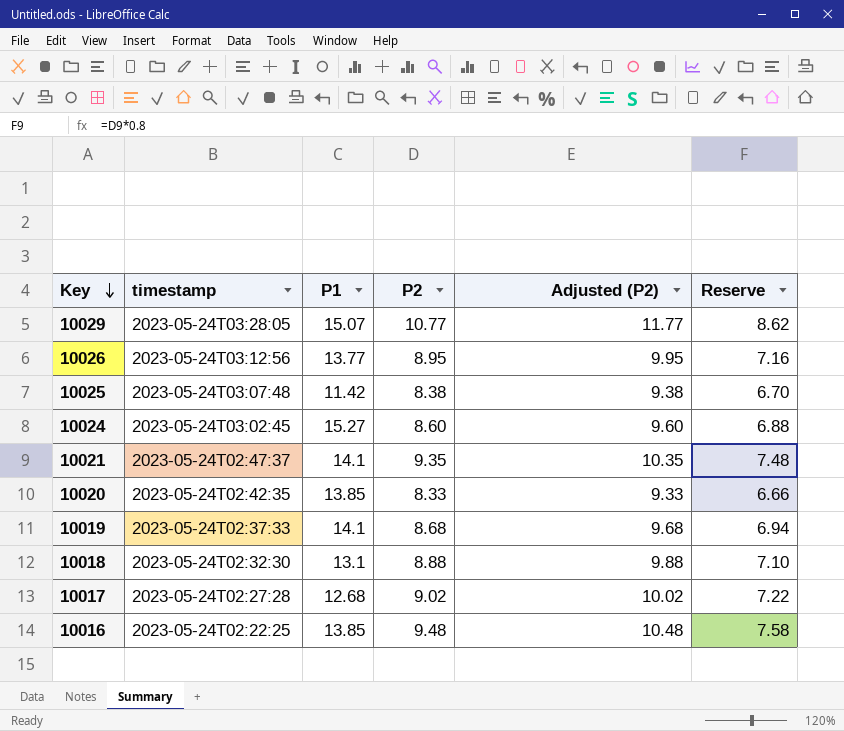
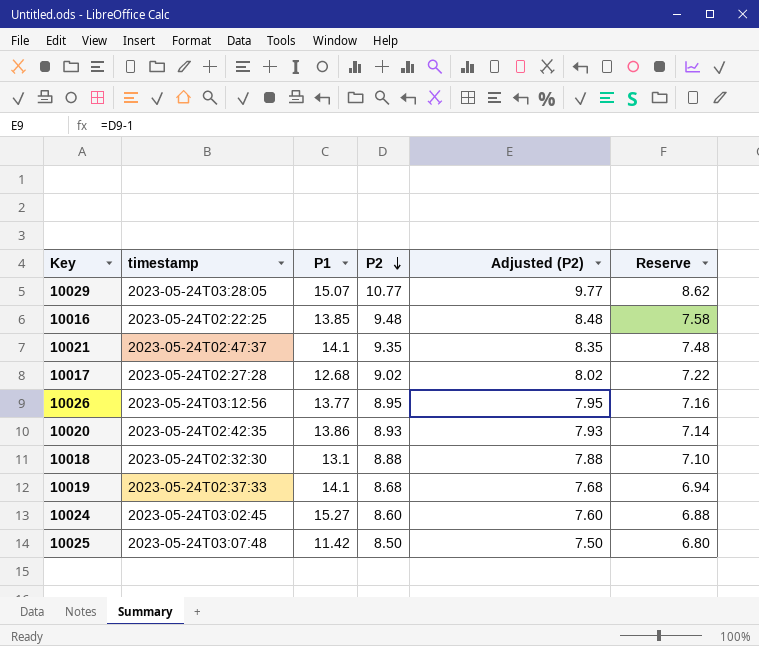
row order: Key descending -> P2 descending
column Adjusted (P2) | formula: [P2] + 1 -> [P2] - 1
10020 | P1: 13.85 -> 13.86
10020 | P2: 8.33 -> 8.93
10020 | Reserve: 6.66 -> 7.14
10025 | P2: 8.38 -> 8.50
10025 | Reserve: 6.70 -> 6.80

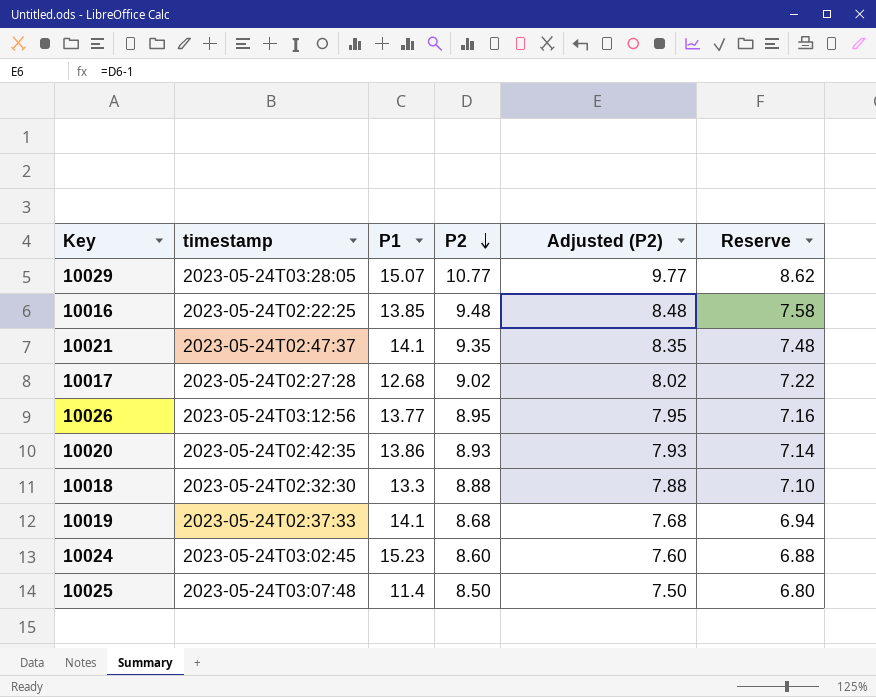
10018 | P1: 13.1 -> 13.3
10024 | P1: 15.27 -> 15.23
10025 | P1: 11.42 -> 11.4

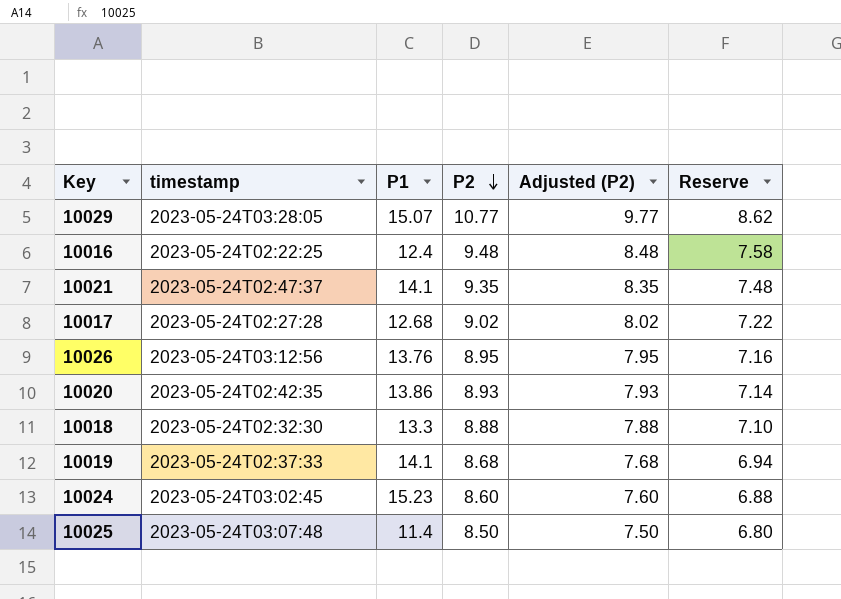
10016 | P1: 13.85 -> 12.4
10026 | P1: 13.77 -> 13.76

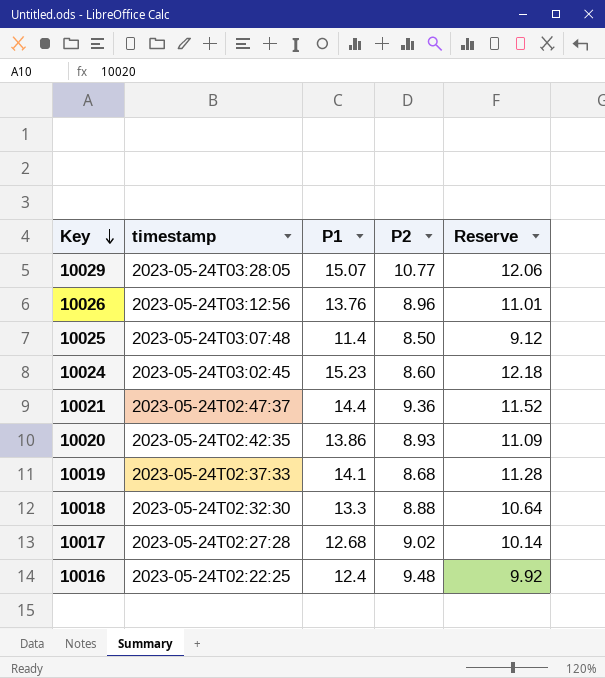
row order: P2 descending -> Key descending
column Adjusted (P2) | formula: [P2] - 1 -> none
column Reserve | formula: [P2] * 0.8 -> [P1] * 0.8
10026 | P2: 8.95 -> 8.96
10021 | P1: 14.1 -> 14.4
10021 | P2: 9.35 -> 9.36

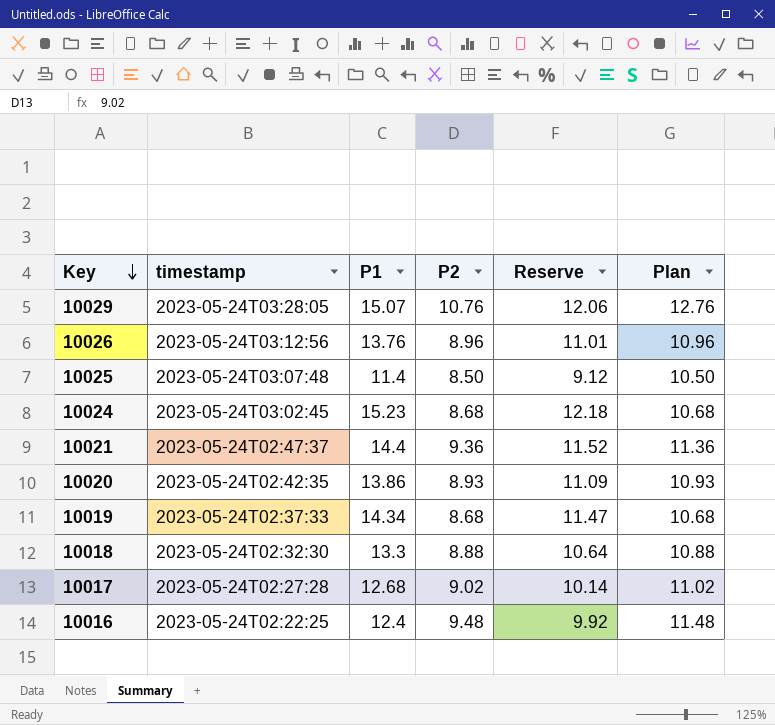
column Plan | formula: none -> [P2] + 2
10029 | P2: 10.77 -> 10.76
10024 | P2: 8.60 -> 8.68
10019 | P1: 14.1 -> 14.34
10019 | Reserve: 11.28 -> 11.47

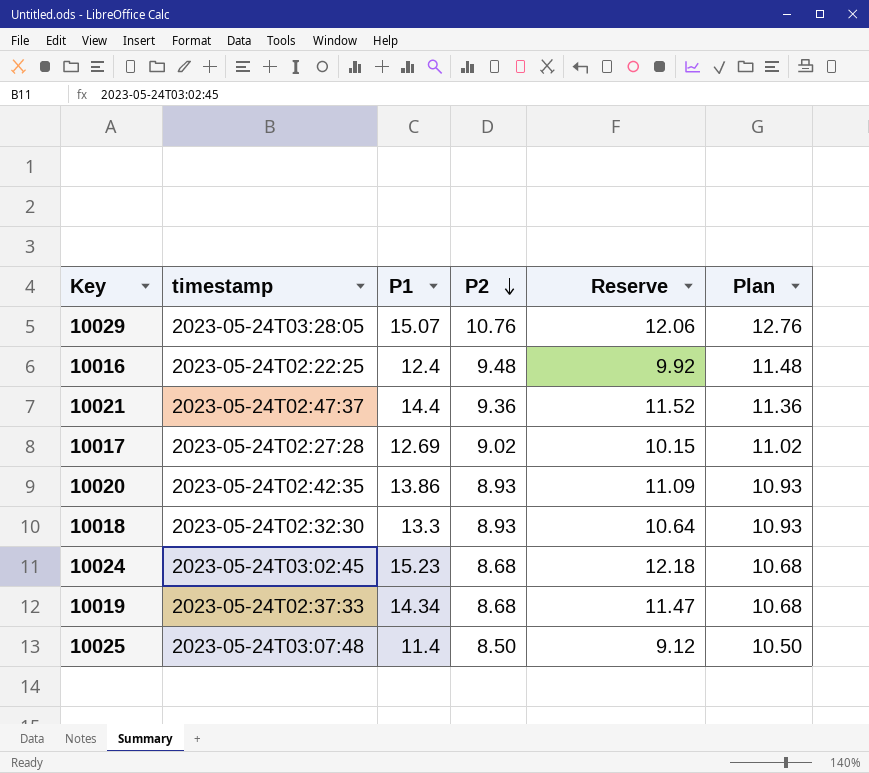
row order: Key descending -> P2 descending
row 10026: 2023-05-24T03:12:56 | 13.76 | 8.96 | 11.01 | 10.96 -> none
10017 | P1: 12.68 -> 12.69
10017 | Reserve: 10.14 -> 10.15
10018 | P2: 8.88 -> 8.93
10018 | Plan: 10.88 -> 10.93

